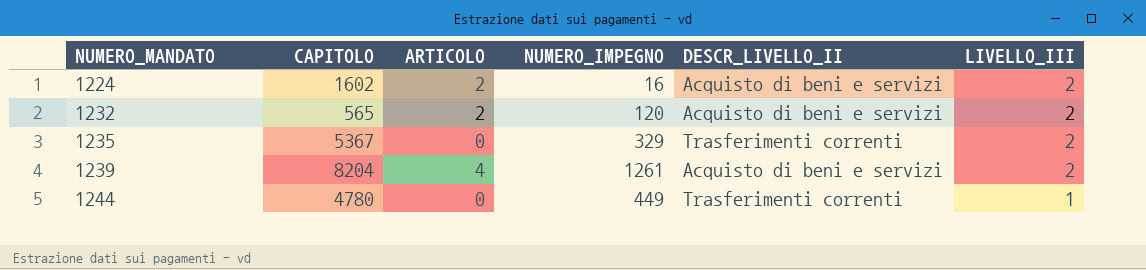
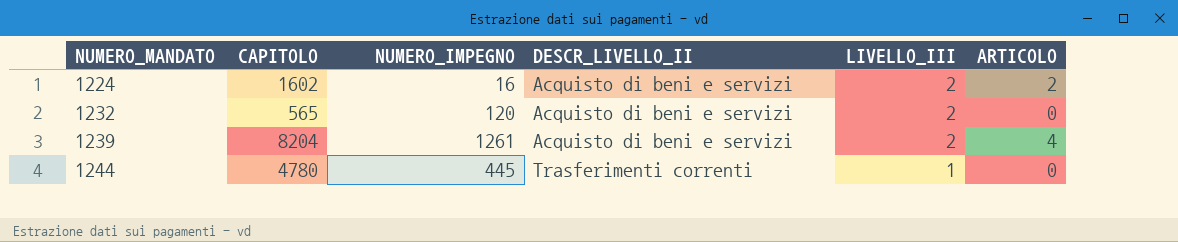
column ARTICOLO | position: 3 -> 6
row 1235: 5367 | 0 | 329 | Trasferimenti correnti | 2 -> none
1232 | ARTICOLO: 2 -> 0
1244 | NUMERO_IMPEGNO: 449 -> 445

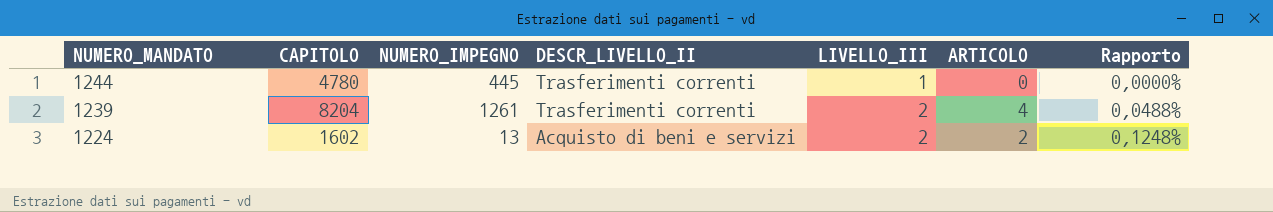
row order: NUMERO_MANDATO ascending -> NUMERO_MANDATO descending
column Rapporto | formula: none -> [ARTICOLO] / [CAPITOLO]
row 1232: 565 | 120 | Acquisto di beni e servizi | 2 | 0 -> none
1239 | DESCR_LIVELLO_II: Acquisto di beni e servizi -> Trasferimenti correnti
1224 | NUMERO_IMPEGNO: 16 -> 13

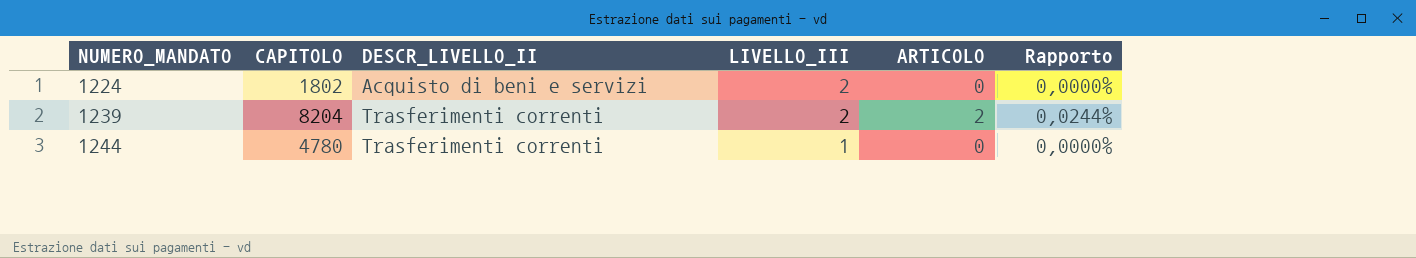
row order: NUMERO_MANDATO descending -> NUMERO_MANDATO ascending
column NUMERO_IMPEGNO | position: 3 -> none
1224 | CAPITOLO: 1602 -> 1802
1224 | ARTICOLO: 2 -> 0
1224 | Rapporto: 0,1248% -> 0,0000%
1239 | ARTICOLO: 4 -> 2
1239 | Rapporto: 0,0488% -> 0,0244%

